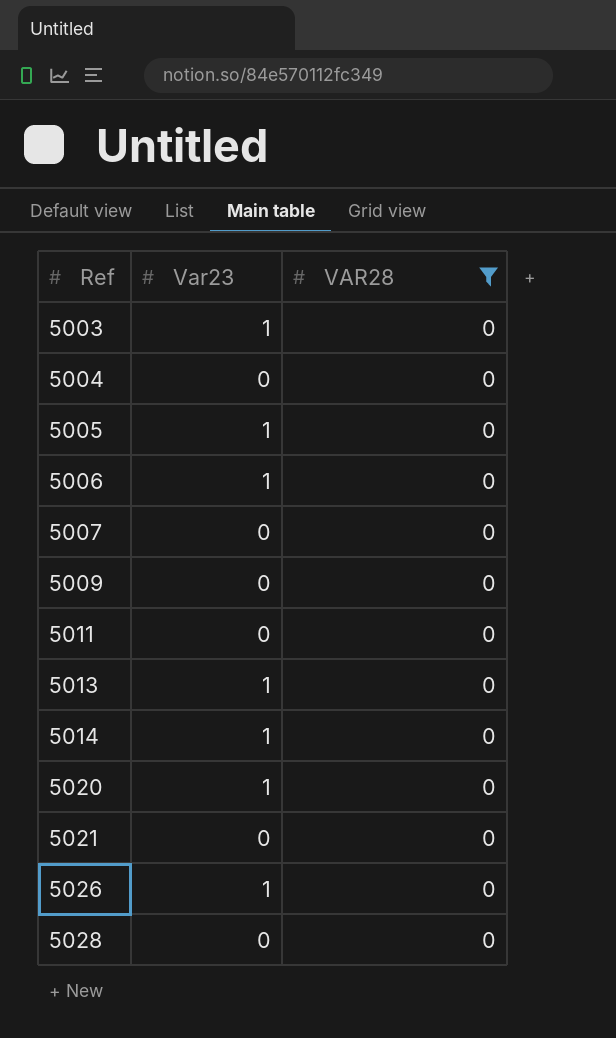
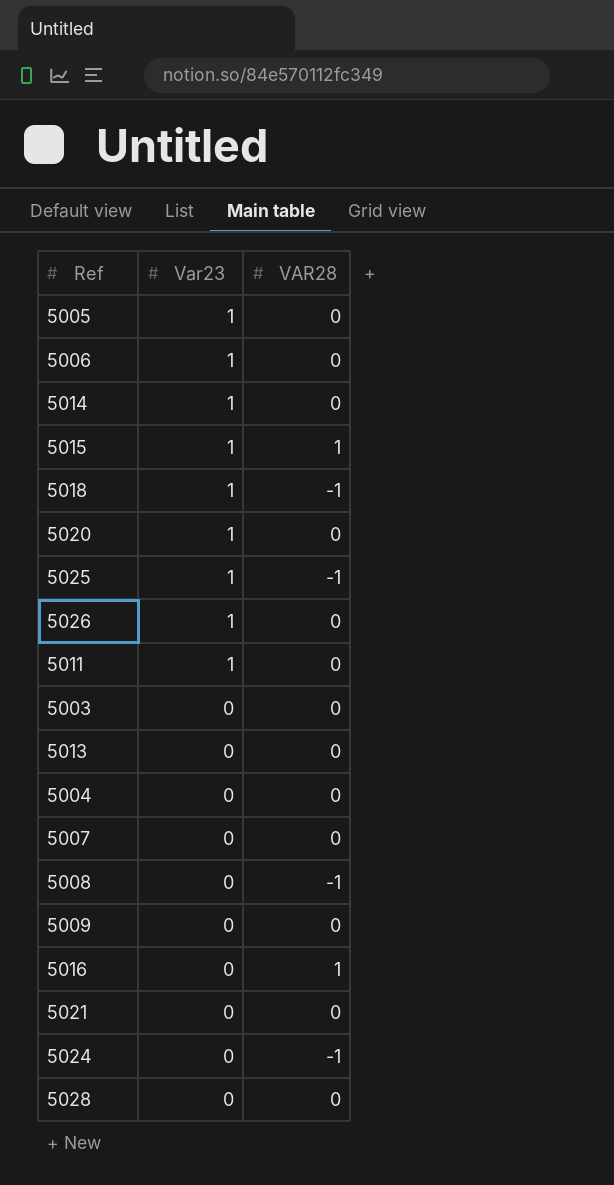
filter: VAR28 = 0 -> none
row order: Ref ascending -> Var23 descending
5011 | Var23: 0 -> 1
5003 | Var23: 1 -> 0
5013 | Var23: 1 -> 0

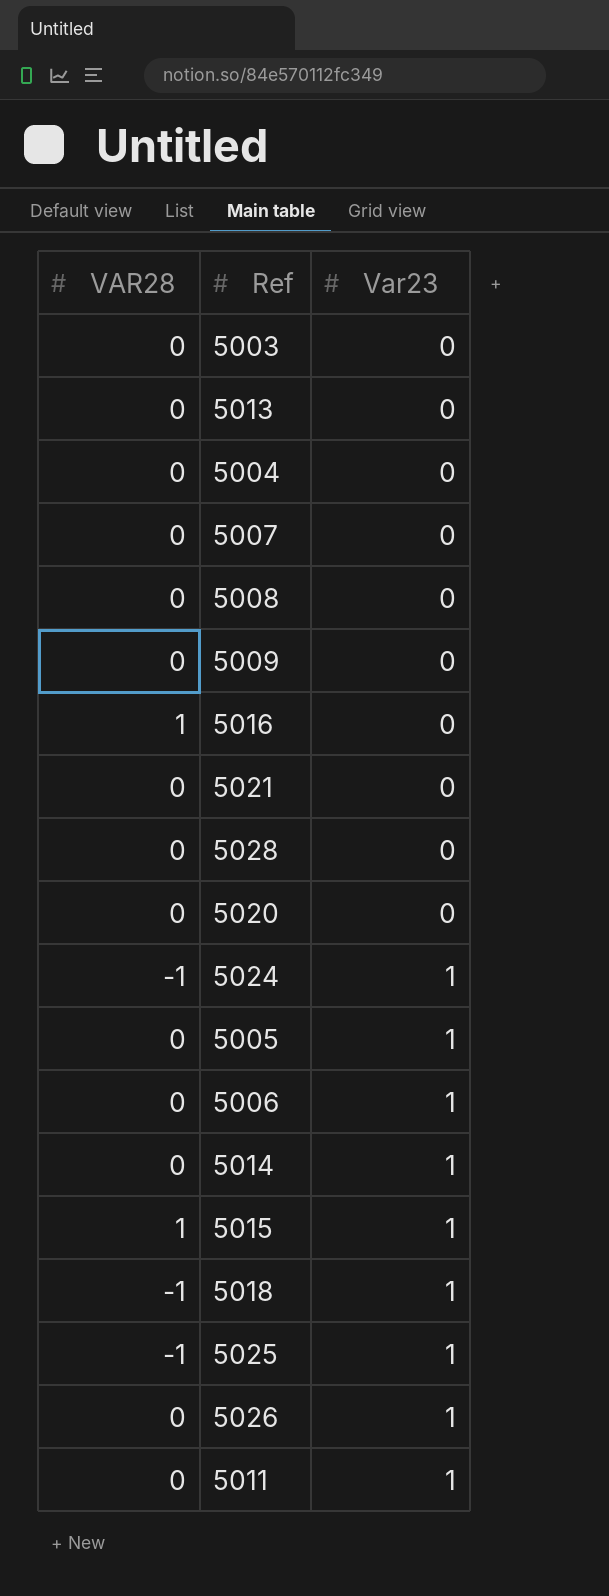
row order: Var23 descending -> Var23 ascending
column VAR28 | position: 3 -> 1
5008 | VAR28: -1 -> 0
5020 | Var23: 1 -> 0
5024 | Var23: 0 -> 1

